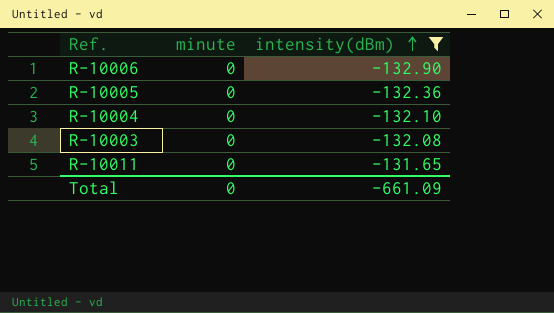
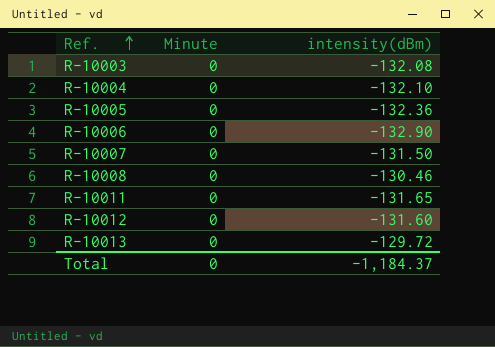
filter: intensity(dBm) <= -131.65 -> none
row order: intensity(dBm) ascending -> Ref. ascending
column name: minute -> Minute
Total | intensity(dBm): -661.09 -> -1,184.37

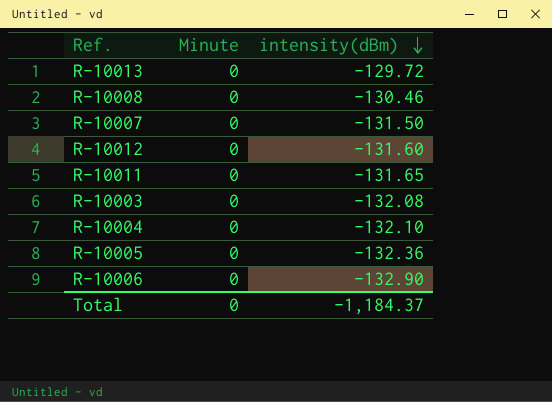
row order: Ref. ascending -> intensity(dBm) descending

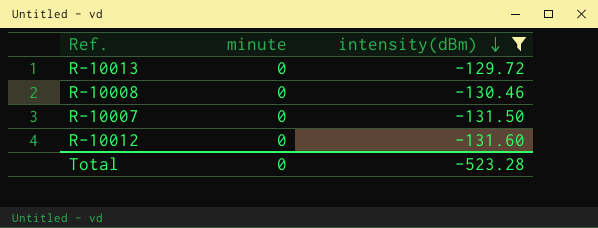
filter: none -> intensity(dBm) >= -131.60
column name: Minute -> minute
Total | intensity(dBm): -1,184.37 -> -523.28

